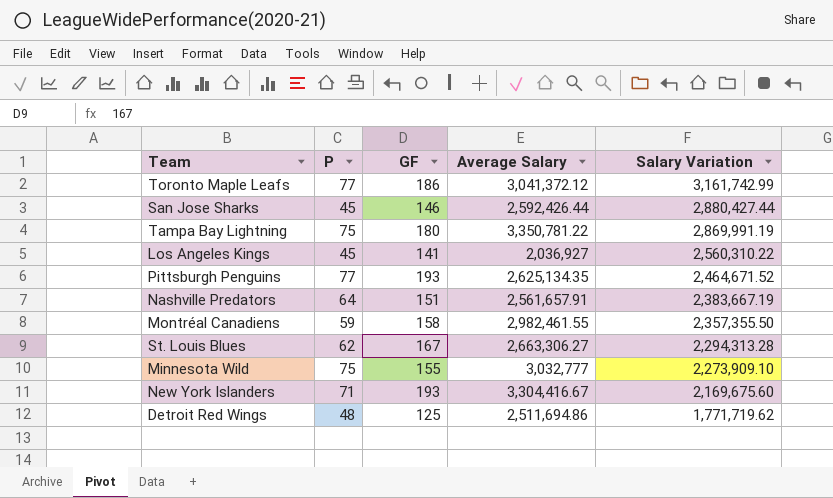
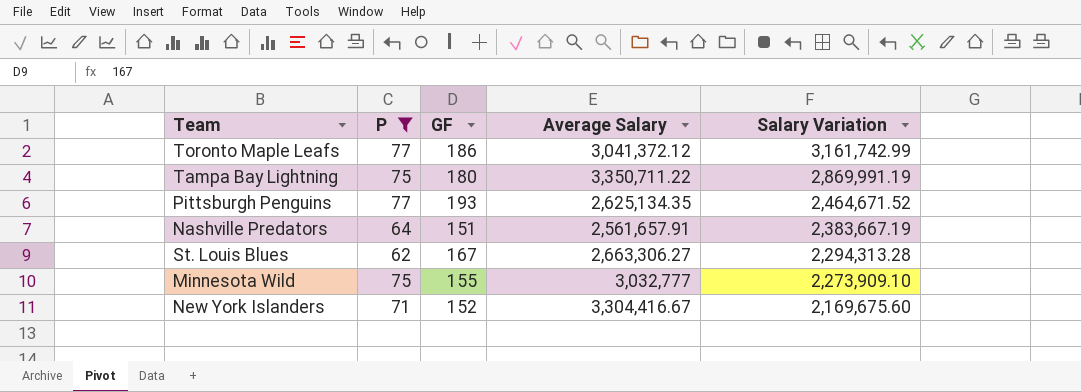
filter: none -> P >= 62
Tampa Bay Lightning | Average Salary: 3,350,781.22 -> 3,350,711.22
New York Islanders | GF: 193 -> 152

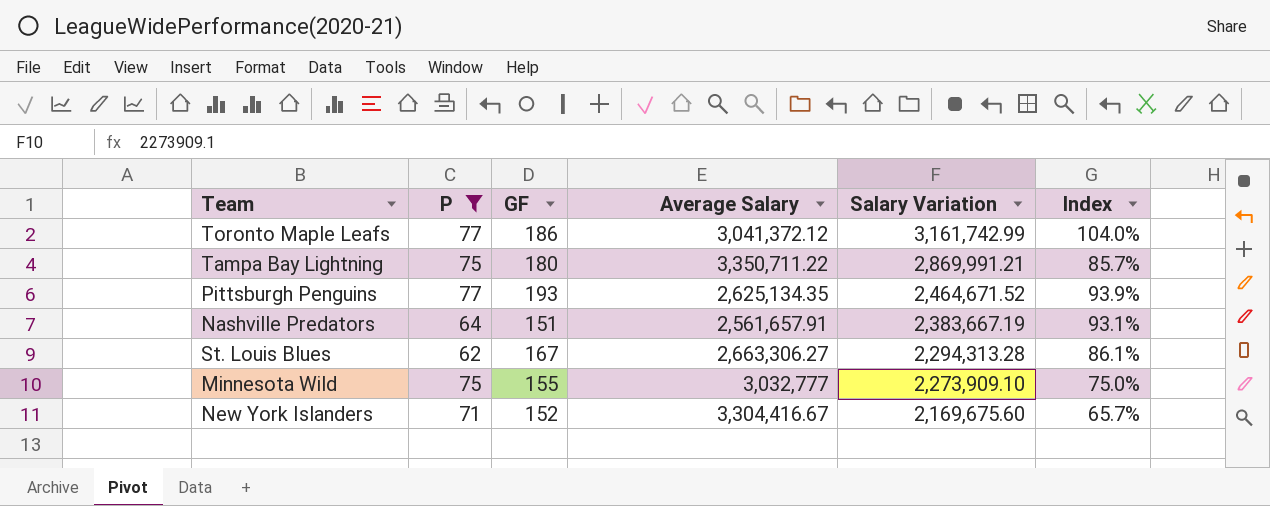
column Index | formula: none -> [Salary Variation] / [Average Salary]
Tampa Bay Lightning | Salary Variation: 2,869,991.19 -> 2,869,991.21

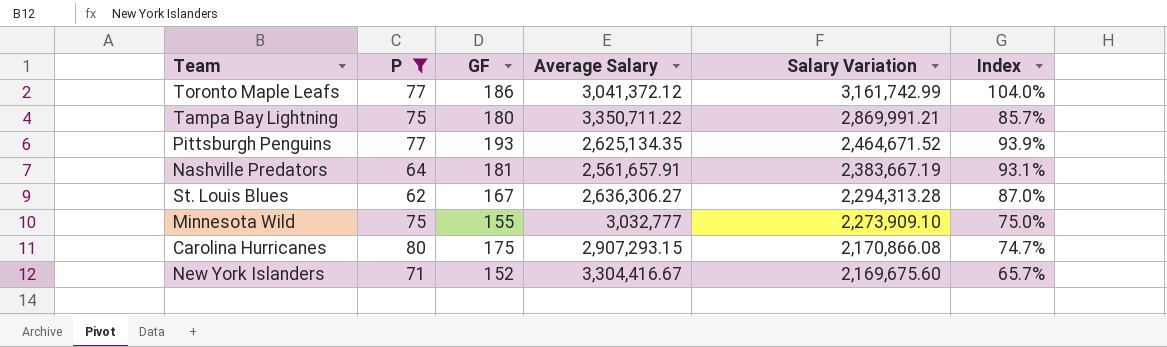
Nashville Predators | GF: 151 -> 181
St. Louis Blues | Average Salary: 2,663,306.27 -> 2,636,306.27
St. Louis Blues | Index: 86.1% -> 87.0%
row Carolina Hurricanes: none -> 80 | 175 | 2,907,293.15 | 2,170,866.08 | 74.7%

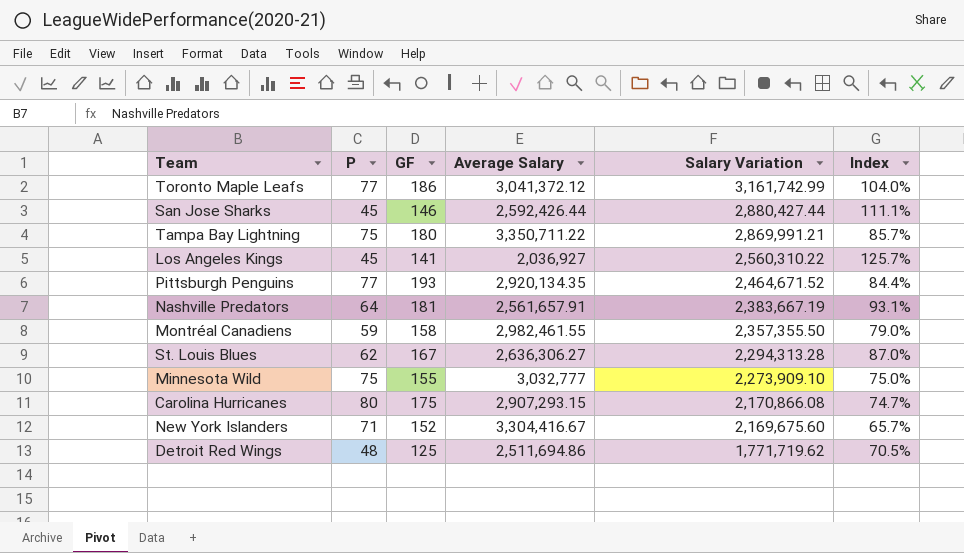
filter: P >= 62 -> none
Pittsburgh Penguins | Average Salary: 2,625,134.35 -> 2,920,134.35
Pittsburgh Penguins | Index: 93.9% -> 84.4%

